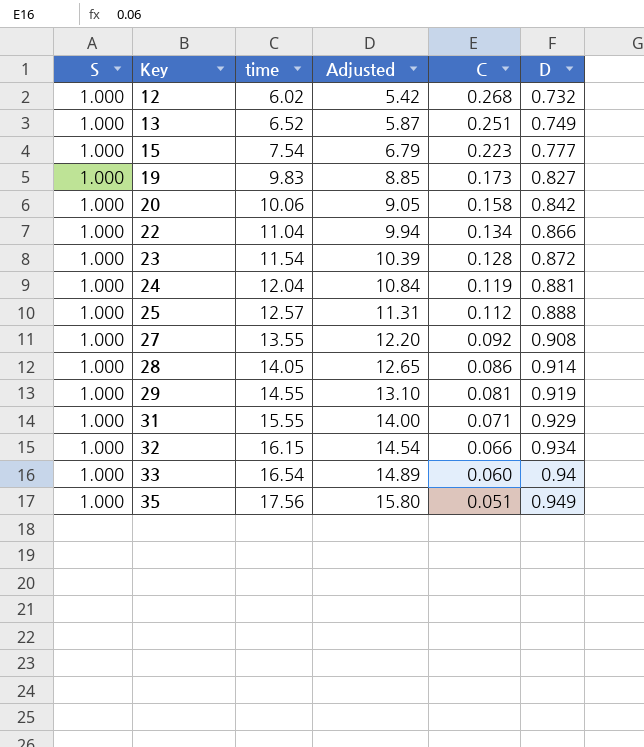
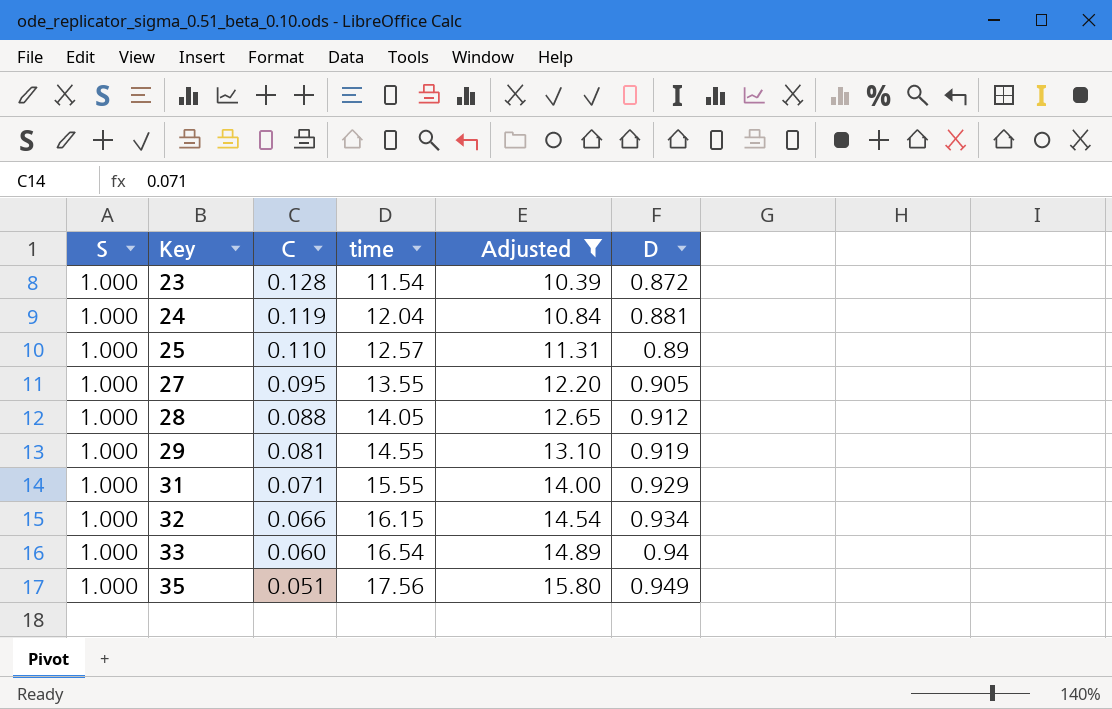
filter: none -> Adjusted >= 10.39
column C | position: 5 -> 3
25 | C: 0.112 -> 0.110
25 | D: 0.888 -> 0.89
27 | C: 0.092 -> 0.095
27 | D: 0.908 -> 0.905
28 | C: 0.086 -> 0.088
28 | D: 0.914 -> 0.912

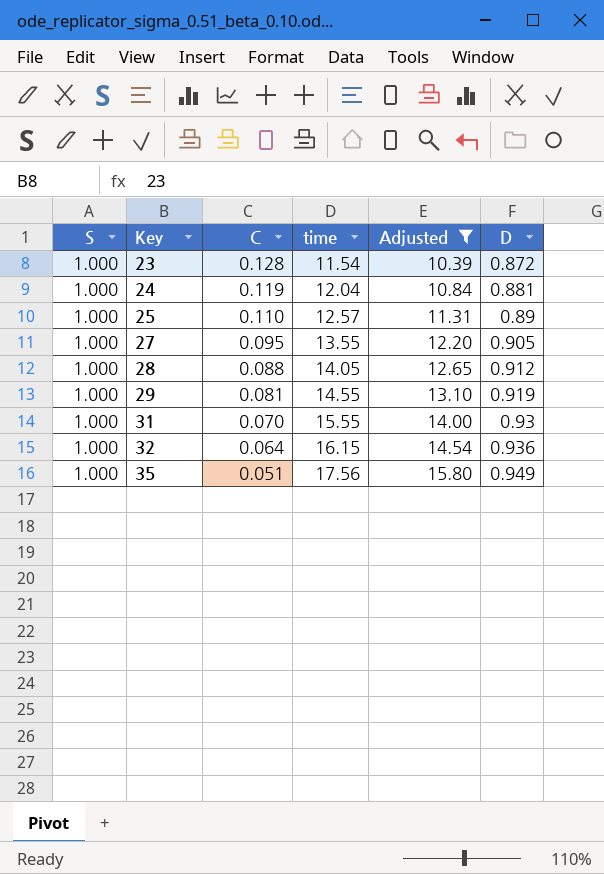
row 33: 1.000 | 0.060 | 16.54 | 14.89 | 0.94 -> none
31 | C: 0.071 -> 0.070
31 | D: 0.929 -> 0.93
32 | C: 0.066 -> 0.064
32 | D: 0.934 -> 0.936

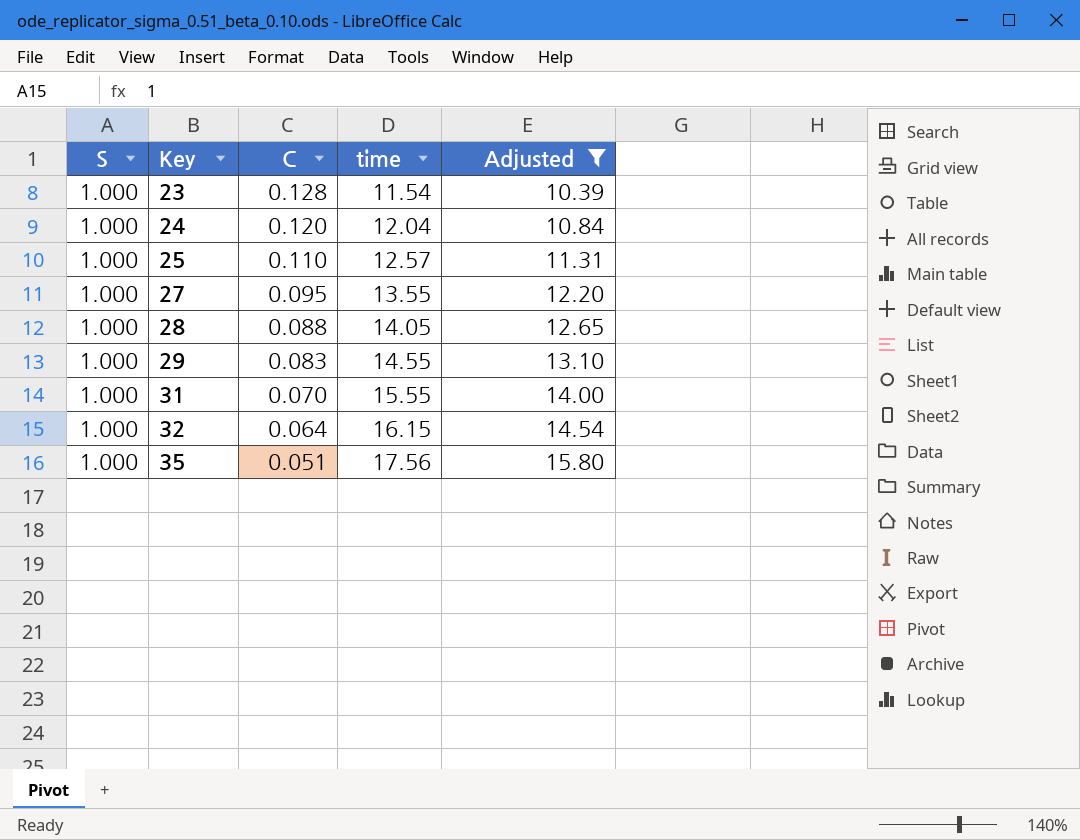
column D | formula: [S] - [C] -> none
24 | C: 0.119 -> 0.120
29 | C: 0.081 -> 0.083

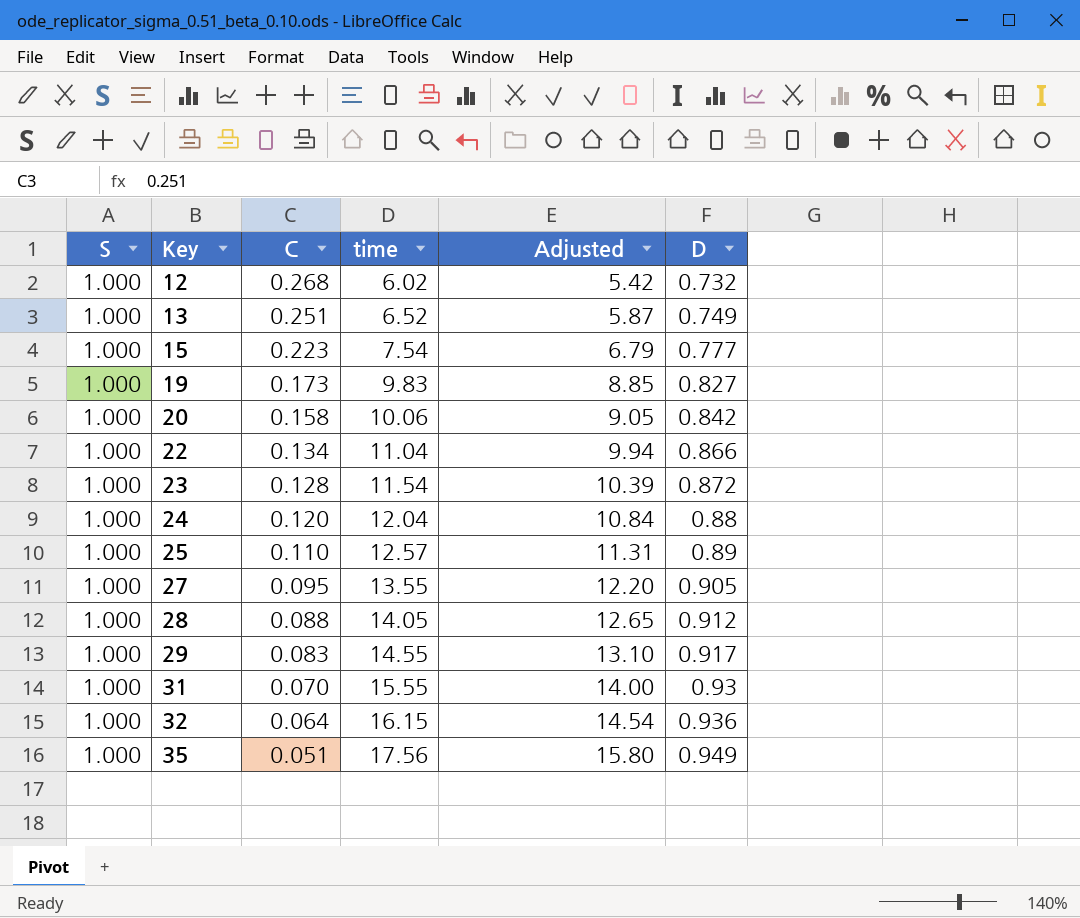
filter: Adjusted >= 10.39 -> none
column D | formula: none -> [S] - [C]

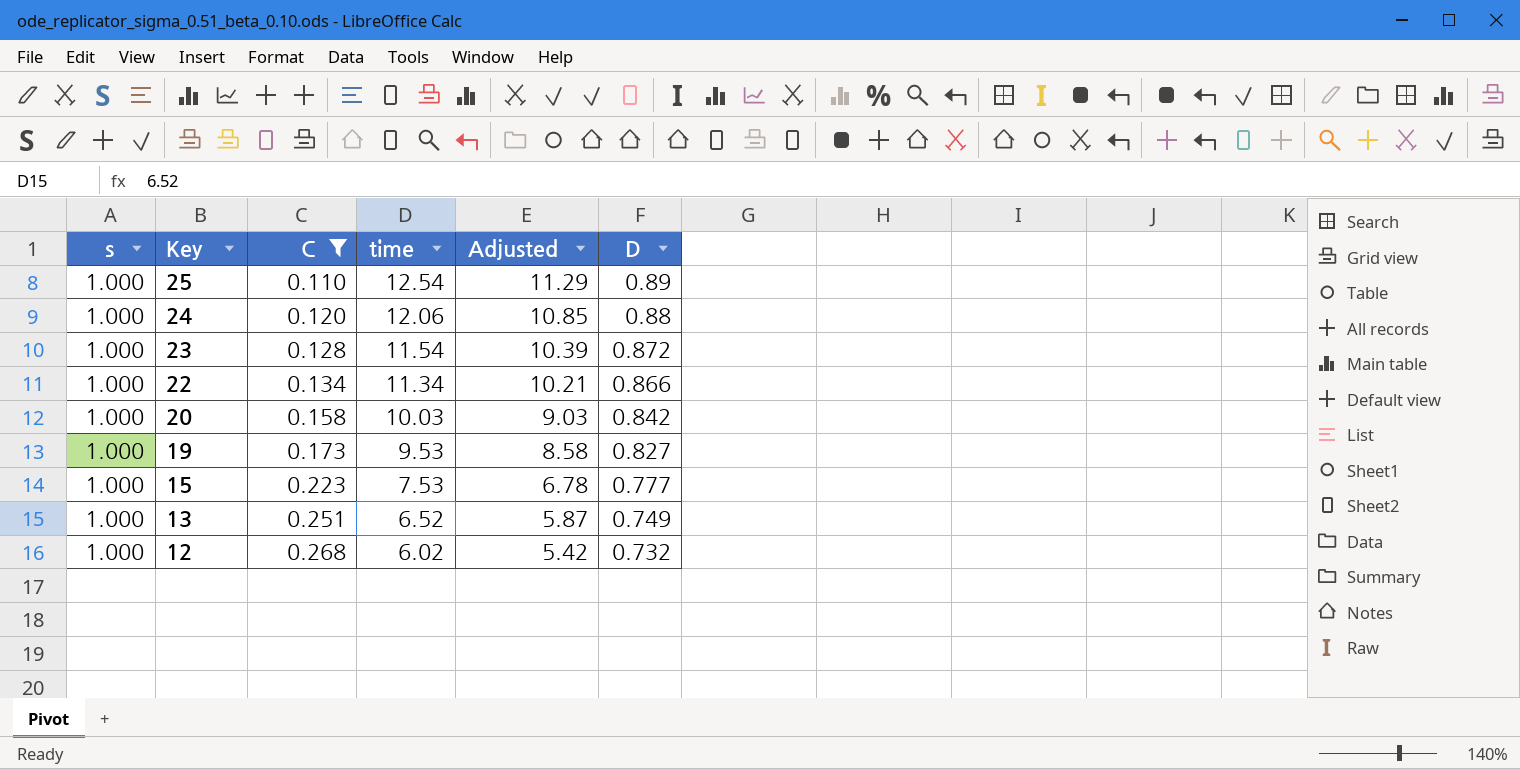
filter: none -> C >= 0.110
row order: Key ascending -> Key descending
column name: S -> s
25 | time: 12.57 -> 12.54
25 | Adjusted: 11.31 -> 11.29
24 | time: 12.04 -> 12.06
24 | Adjusted: 10.84 -> 10.85
22 | time: 11.04 -> 11.34
22 | Adjusted: 9.94 -> 10.21
20 | time: 10.06 -> 10.03
20 | Adjusted: 9.05 -> 9.03
19 | time: 9.83 -> 9.53
19 | Adjusted: 8.85 -> 8.58
15 | time: 7.54 -> 7.53
15 | Adjusted: 6.79 -> 6.78

